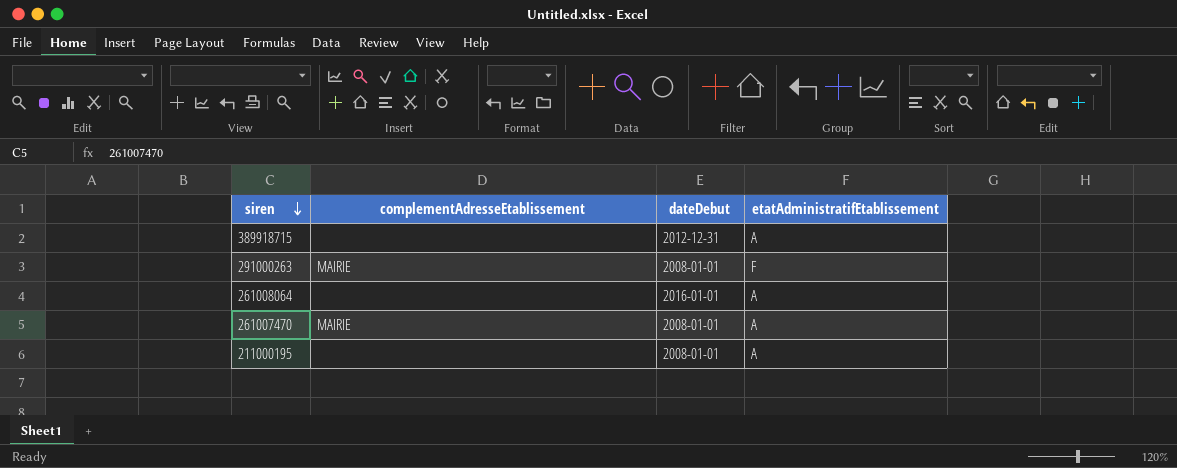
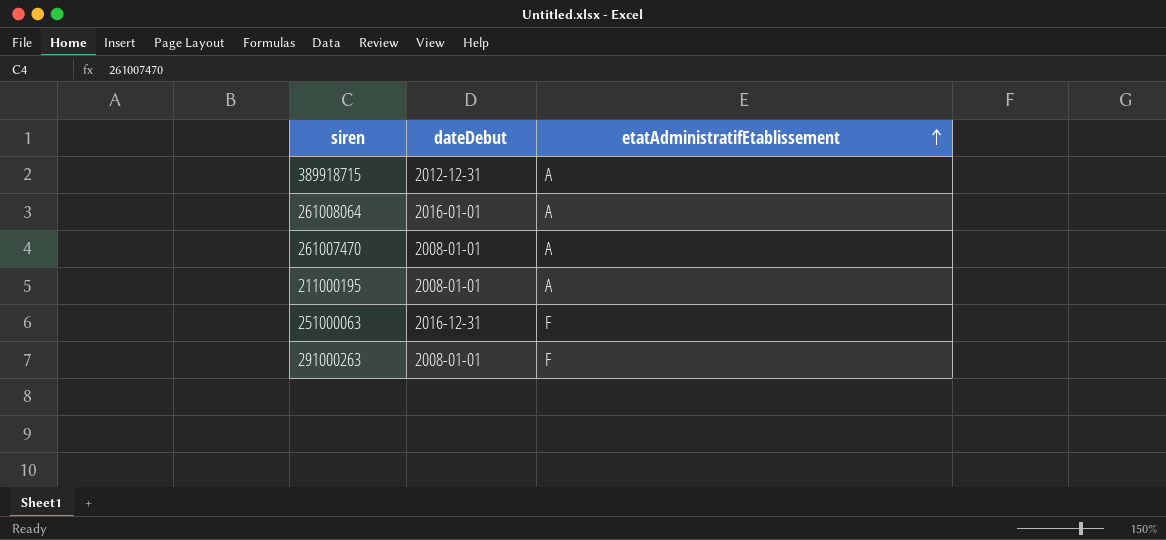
row order: siren descending -> etatAdministratifEtablissement ascending
column complementAdresseEtablissement | position: 2 -> none
row 251000063: none -> 2016-12-31 | F

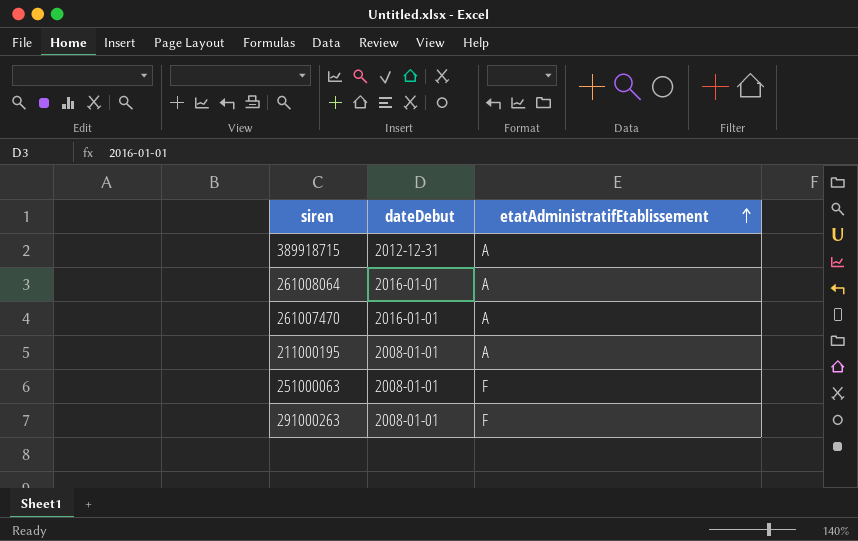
261007470 | dateDebut: 2008-01-01 -> 2016-01-01
251000063 | dateDebut: 2016-12-31 -> 2008-01-01

